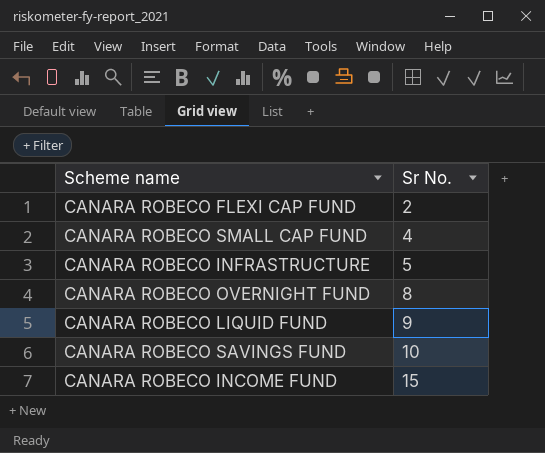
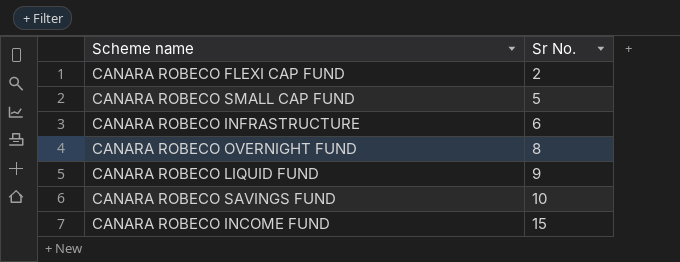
CANARA ROBECO SMALL CAP FUND | Sr No.: 4 -> 5
CANARA ROBECO INFRASTRUCTURE | Sr No.: 5 -> 6

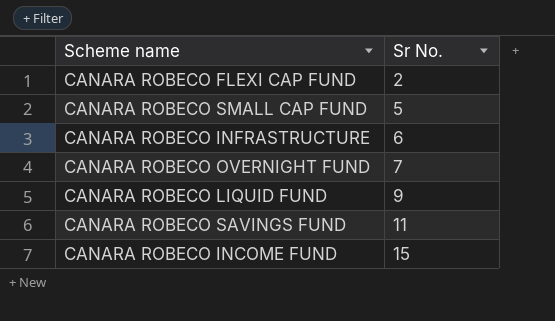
CANARA ROBECO OVERNIGHT FUND | Sr No.: 8 -> 7
CANARA ROBECO SAVINGS FUND | Sr No.: 10 -> 11

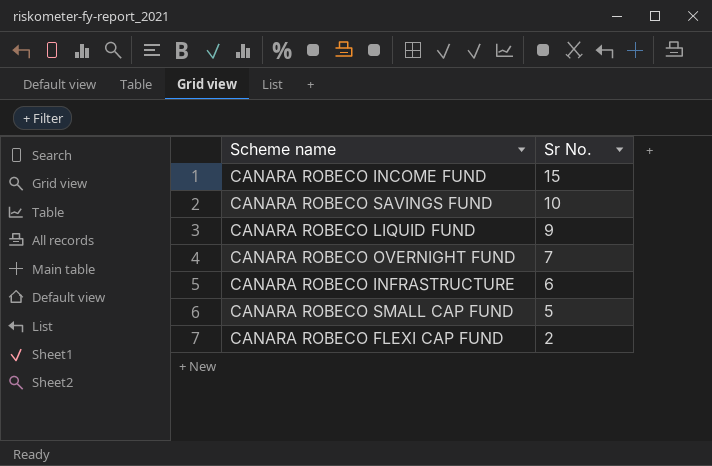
row order: Sr No. ascending -> Sr No. descending
CANARA ROBECO SAVINGS FUND | Sr No.: 11 -> 10

